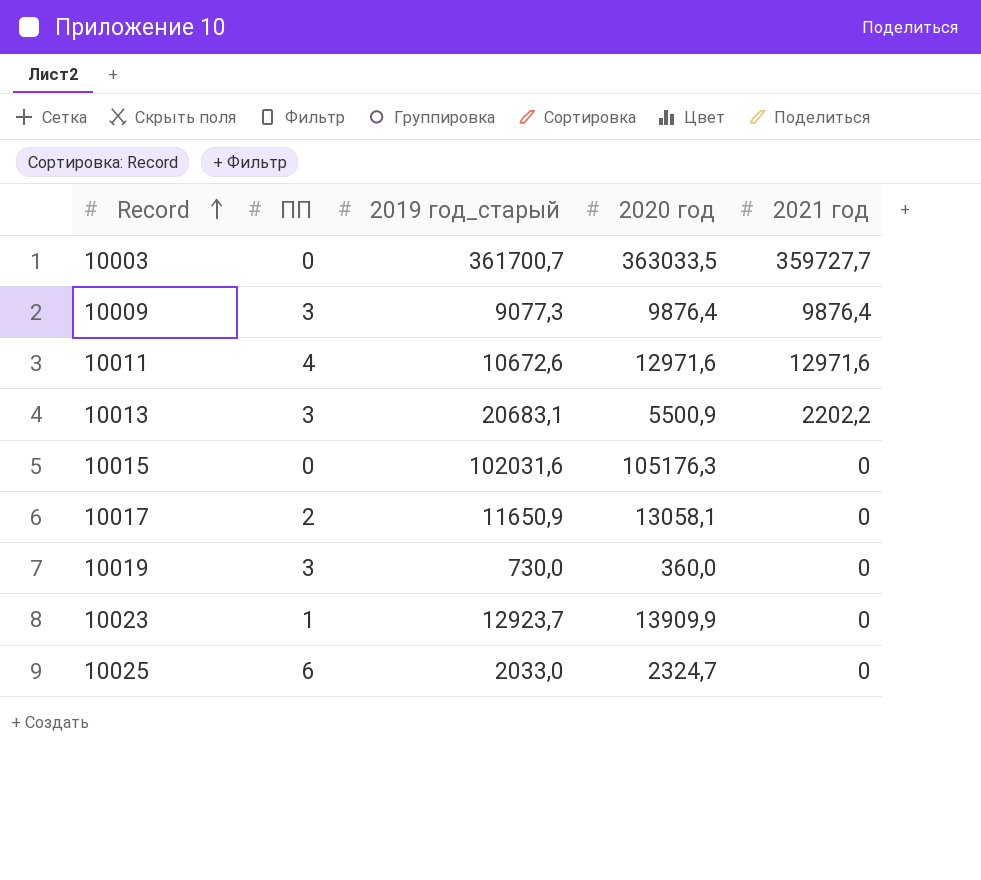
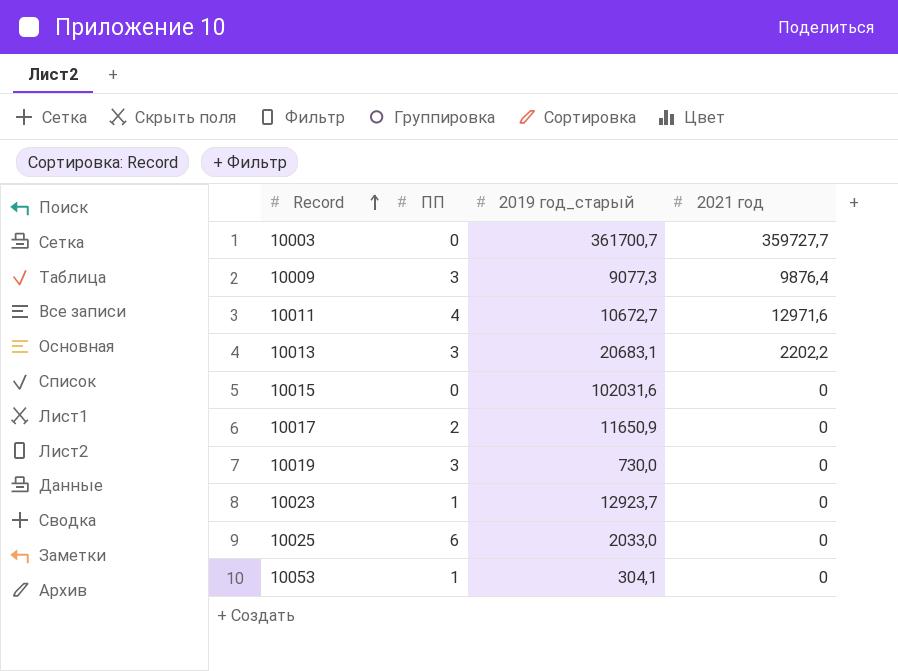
column 2020 год | position: 4 -> none
10011 | 2019 год_старый: 10672,6 -> 10672,7
row 10053: none -> 1 | 304,1 | 0

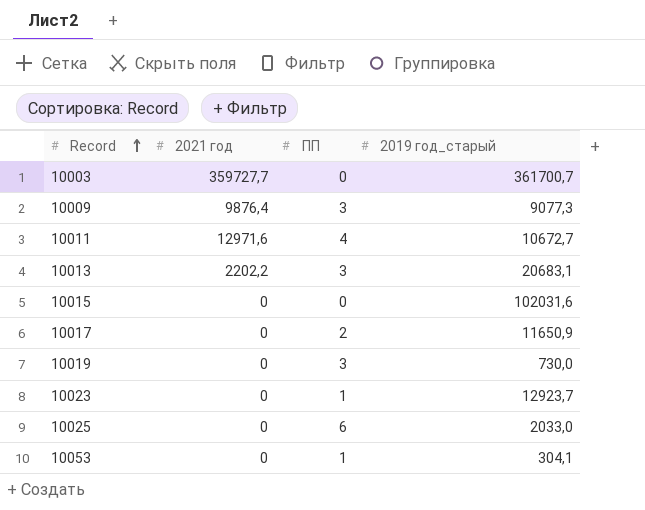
column 2021 год | position: 4 -> 2

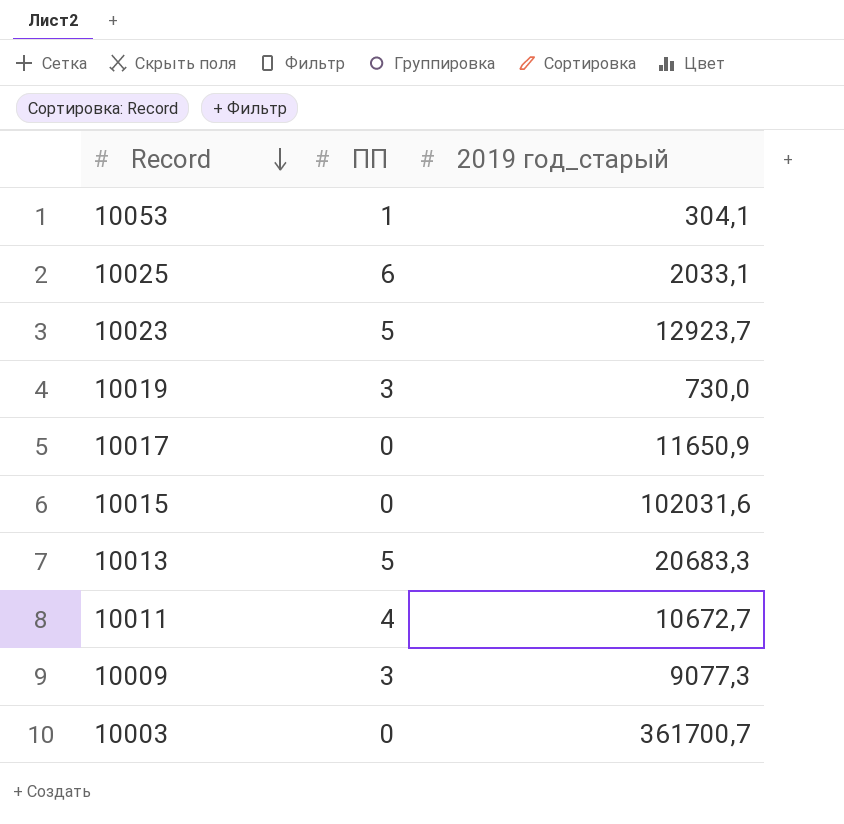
row order: Record ascending -> Record descending
column 2021 год | position: 2 -> none
10025 | 2019 год_старый: 2033,0 -> 2033,1
10023 | ПП: 1 -> 5
10017 | ПП: 2 -> 0
10013 | ПП: 3 -> 5
10013 | 2019 год_старый: 20683,1 -> 20683,3

